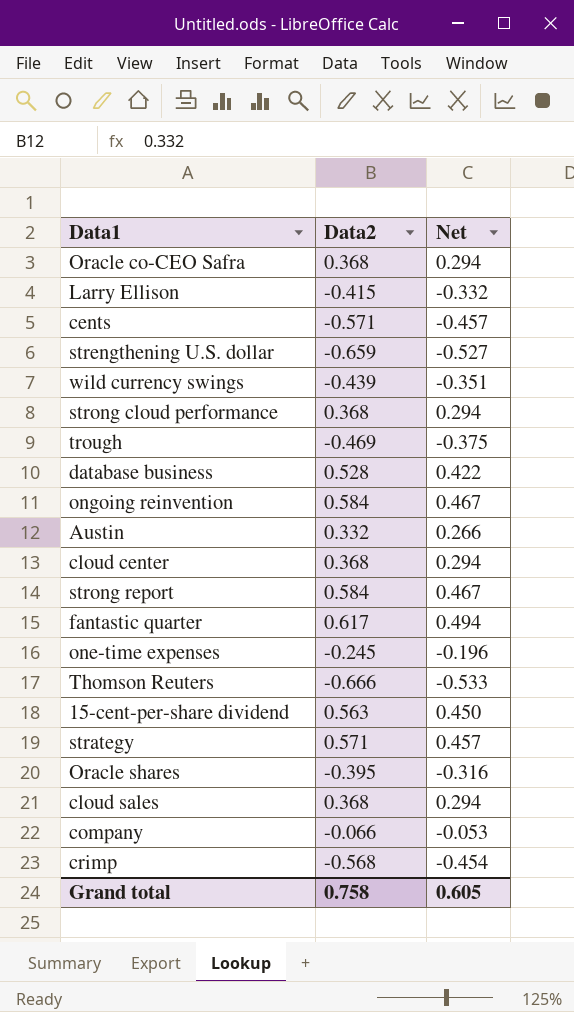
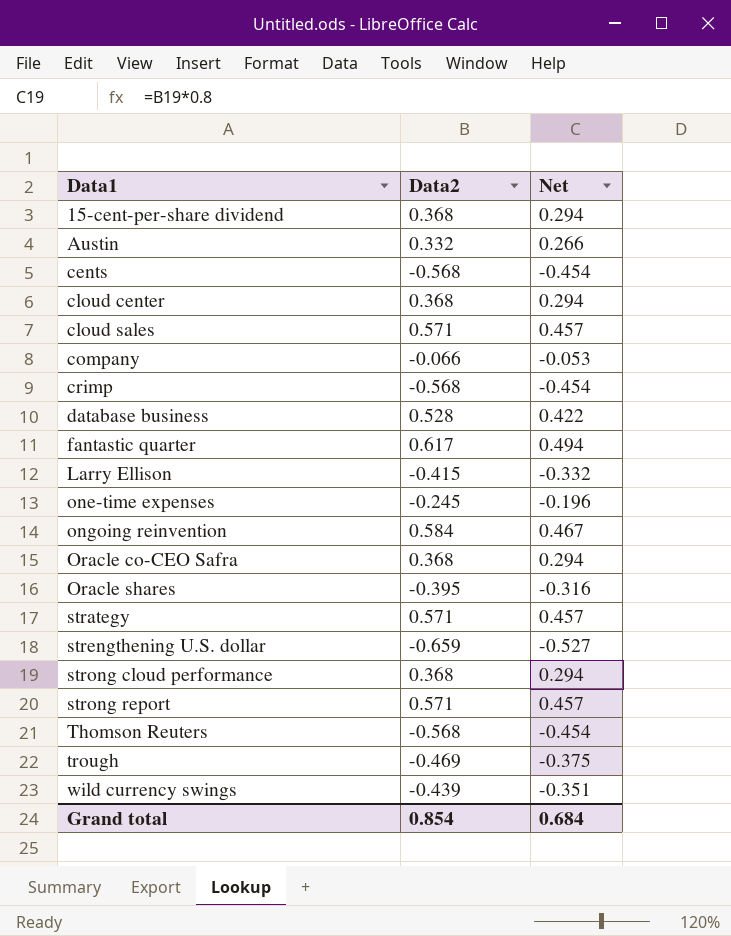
row order: none -> Data1 ascending
15-cent-per-share dividend | Data2: 0.563 -> 0.368
15-cent-per-share dividend | Net: 0.450 -> 0.294
cents | Data2: -0.571 -> -0.568
cents | Net: -0.457 -> -0.454
cloud sales | Data2: 0.368 -> 0.571
cloud sales | Net: 0.294 -> 0.457
strong report | Data2: 0.584 -> 0.571
strong report | Net: 0.467 -> 0.457
Thomson Reuters | Data2: -0.666 -> -0.568
Thomson Reuters | Net: -0.533 -> -0.454
Grand total | Data2: 0.758 -> 0.854
Grand total | Net: 0.605 -> 0.684

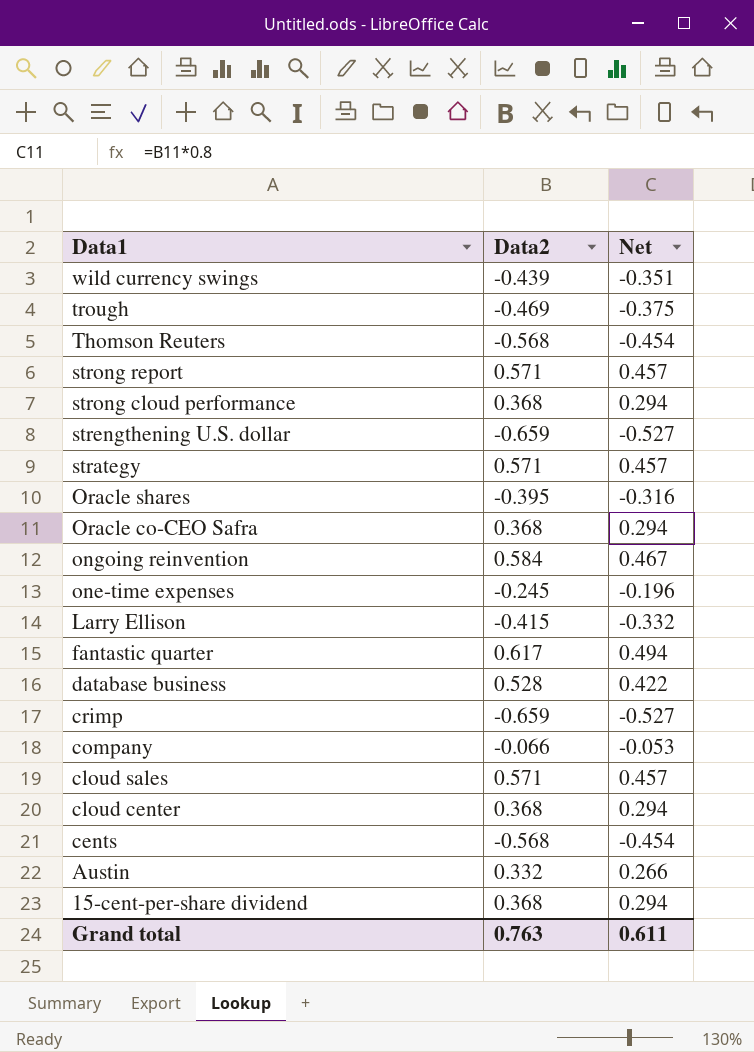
row order: Data1 ascending -> Data1 descending
crimp | Data2: -0.568 -> -0.659
crimp | Net: -0.454 -> -0.527
Grand total | Data2: 0.854 -> 0.763
Grand total | Net: 0.684 -> 0.611

